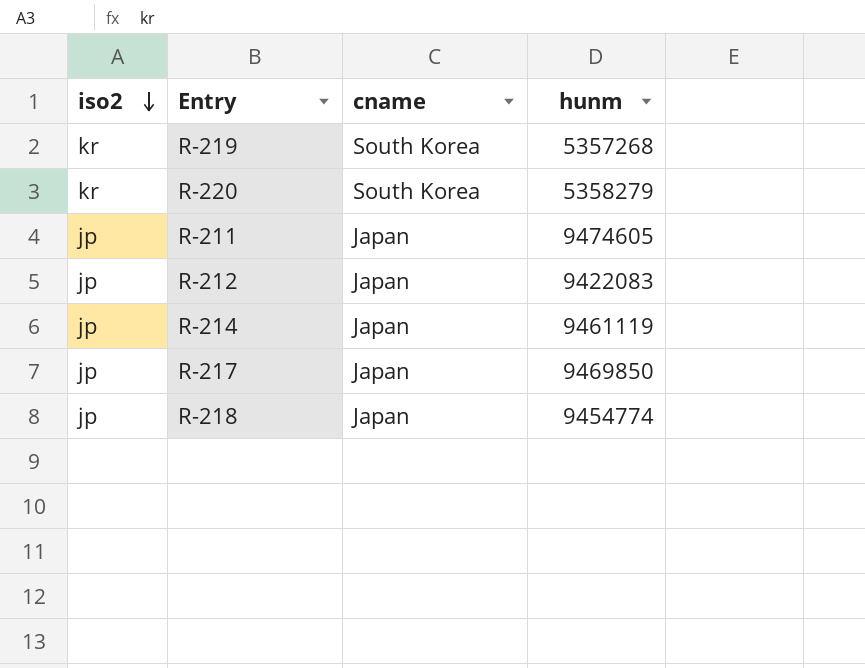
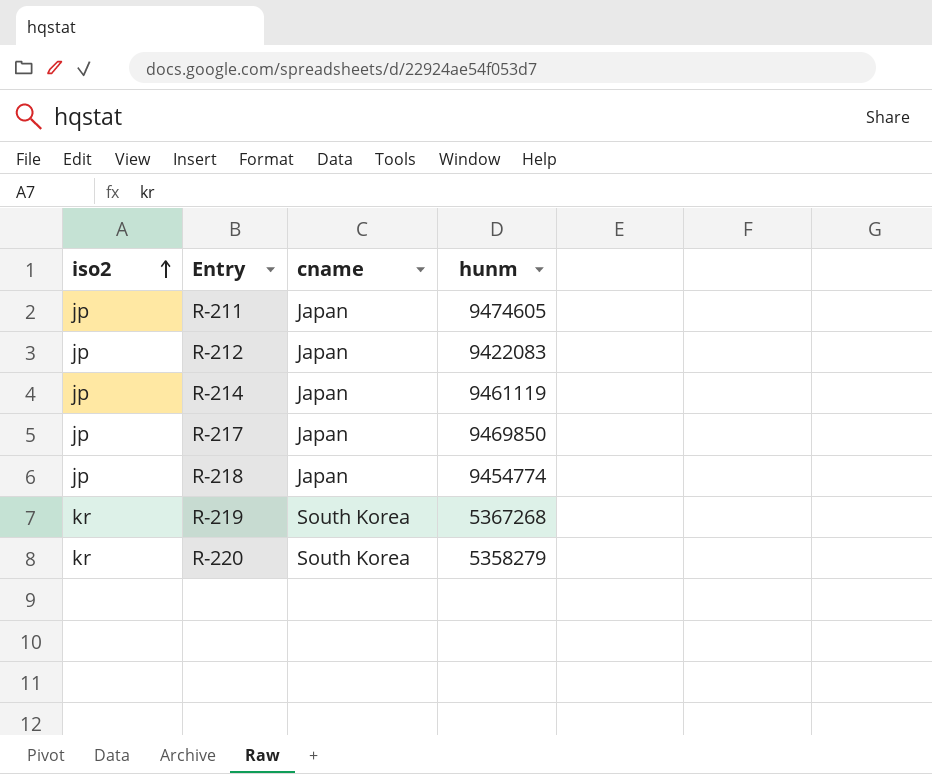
row order: iso2 descending -> iso2 ascending
R-219 | hunm: 5357268 -> 5367268

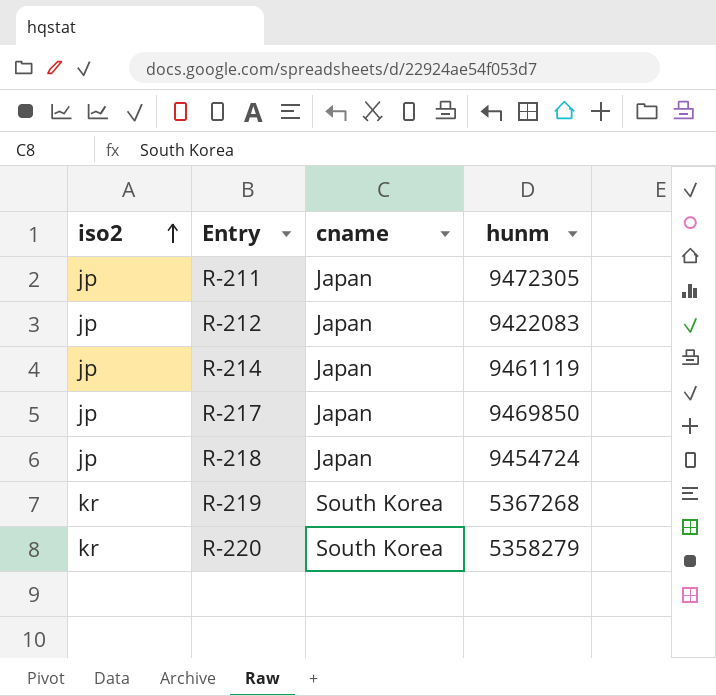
R-211 | hunm: 9474605 -> 9472305
R-218 | hunm: 9454774 -> 9454724

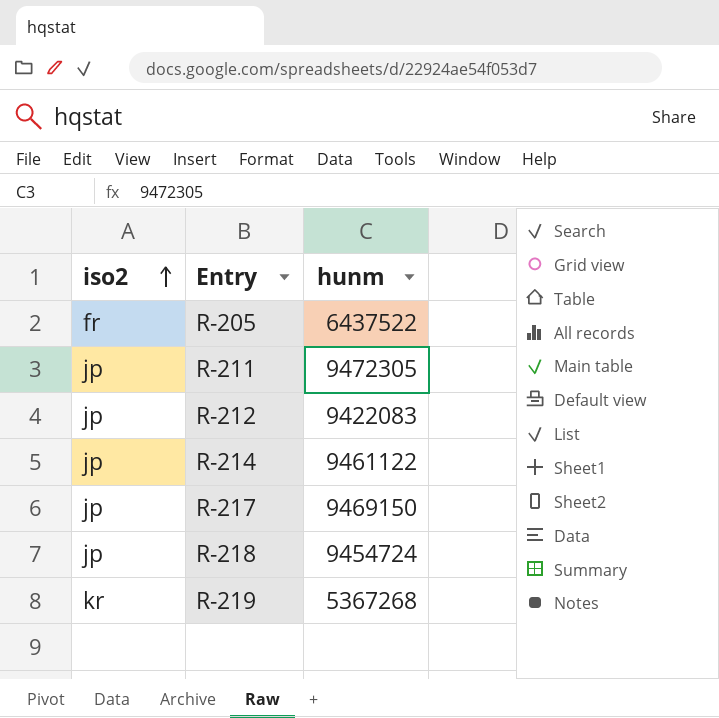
column cname | position: 3 -> none
row R-220: kr | South Korea | 5358279 -> none
row R-205: none -> fr | 6437522
R-214 | hunm: 9461119 -> 9461122
R-217 | hunm: 9469850 -> 9469150

